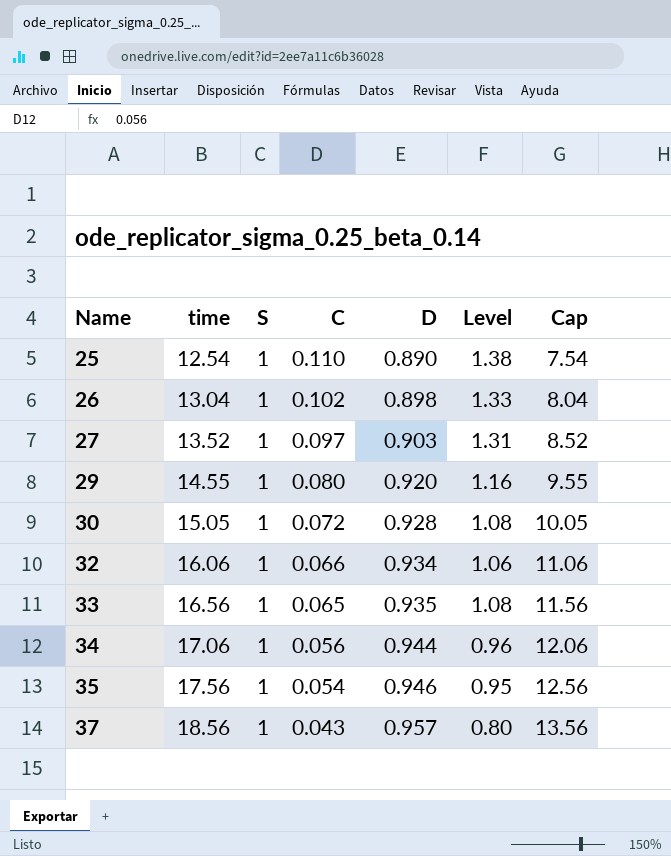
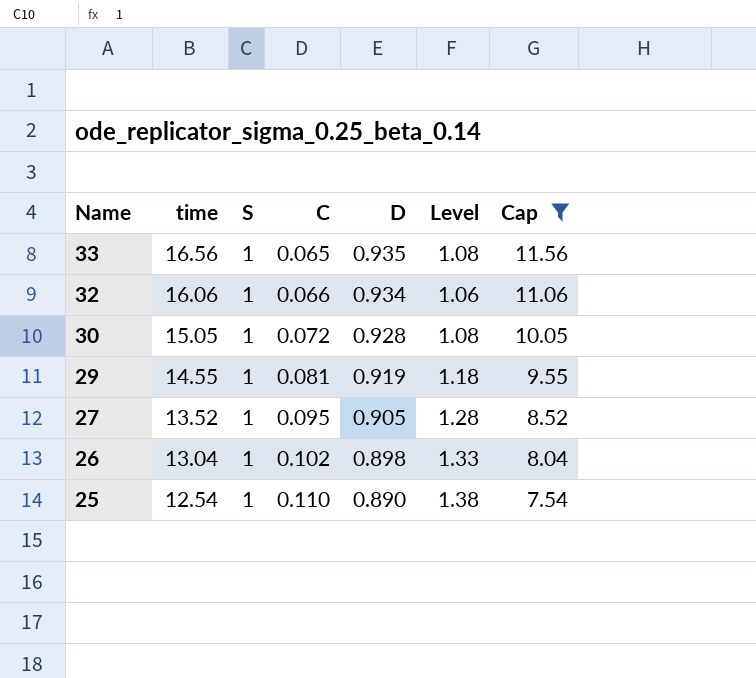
filter: none -> Cap <= 11.56
row order: Name ascending -> Name descending
29 | C: 0.080 -> 0.081
29 | D: 0.920 -> 0.919
29 | Level: 1.16 -> 1.18
27 | C: 0.097 -> 0.095
27 | D: 0.903 -> 0.905
27 | Level: 1.31 -> 1.28

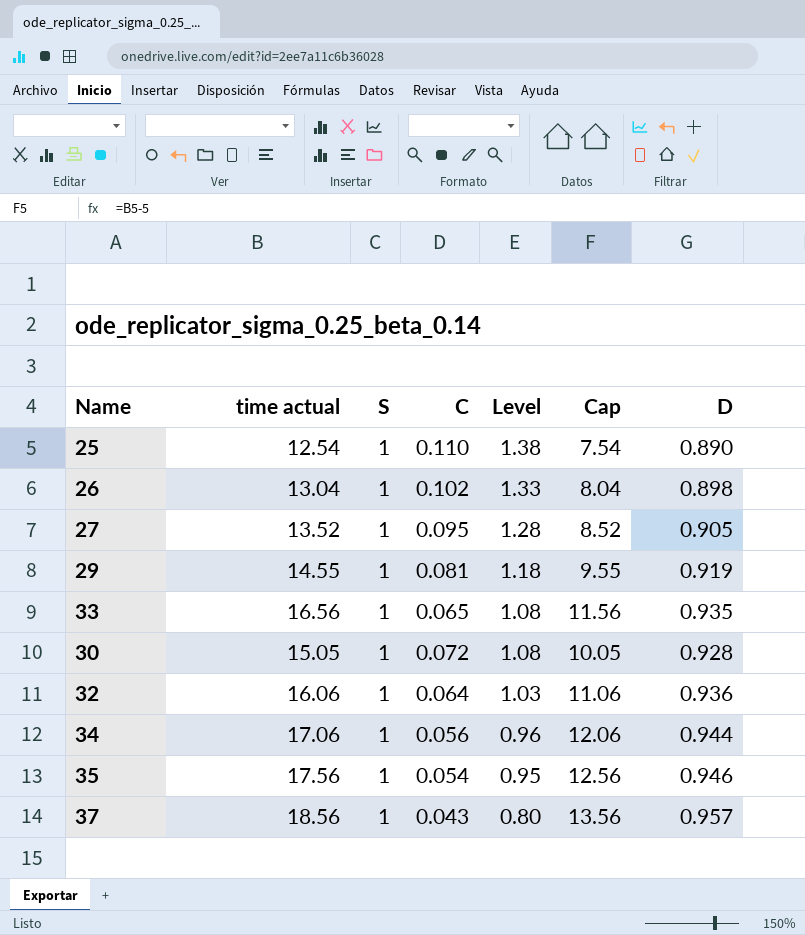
filter: Cap <= 11.56 -> none
row order: Name descending -> Level descending
column name: time -> time actual
column D | position: 5 -> 7
32 | C: 0.066 -> 0.064
32 | Level: 1.06 -> 1.03
32 | D: 0.934 -> 0.936

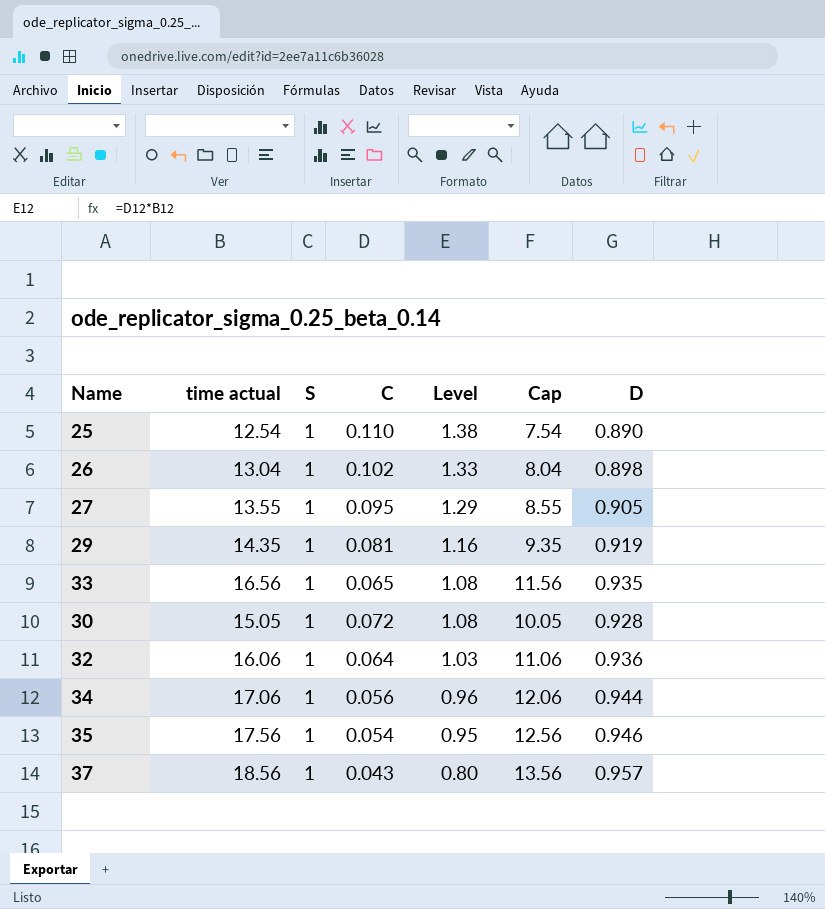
27 | time actual: 13.52 -> 13.55
27 | Level: 1.28 -> 1.29
27 | Cap: 8.52 -> 8.55
29 | time actual: 14.55 -> 14.35
29 | Level: 1.18 -> 1.16
29 | Cap: 9.55 -> 9.35

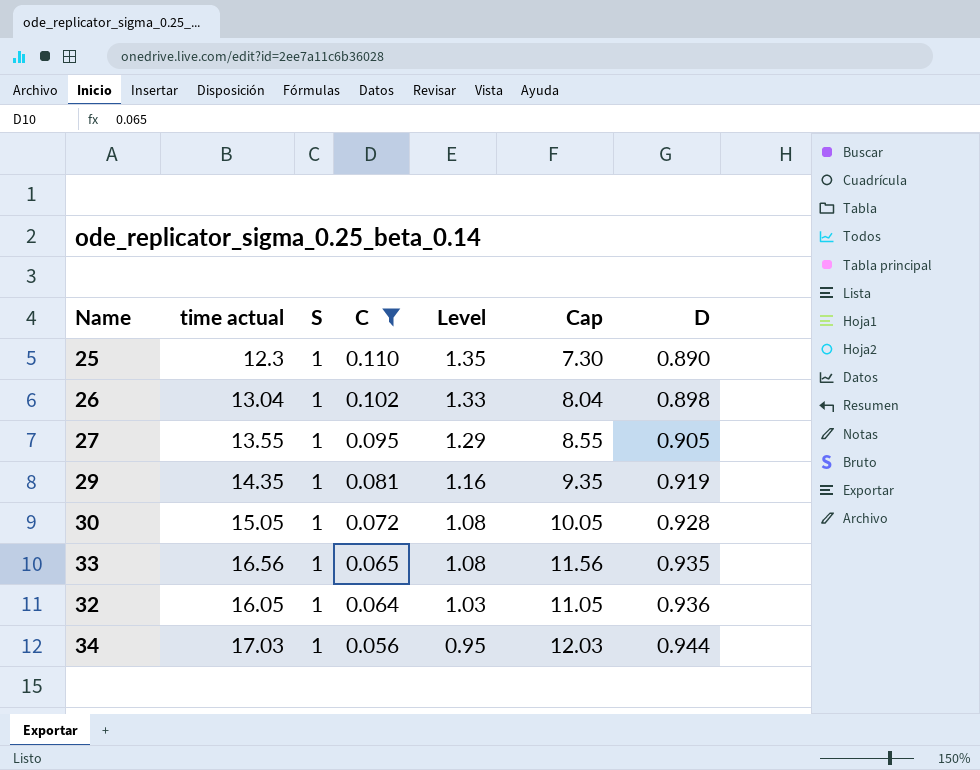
filter: none -> C >= 0.056
row order: Level descending -> C descending
25 | time actual: 12.54 -> 12.3
25 | Level: 1.38 -> 1.35
25 | Cap: 7.54 -> 7.30
32 | time actual: 16.06 -> 16.05
32 | Cap: 11.06 -> 11.05
34 | time actual: 17.06 -> 17.03
34 | Level: 0.96 -> 0.95
34 | Cap: 12.06 -> 12.03

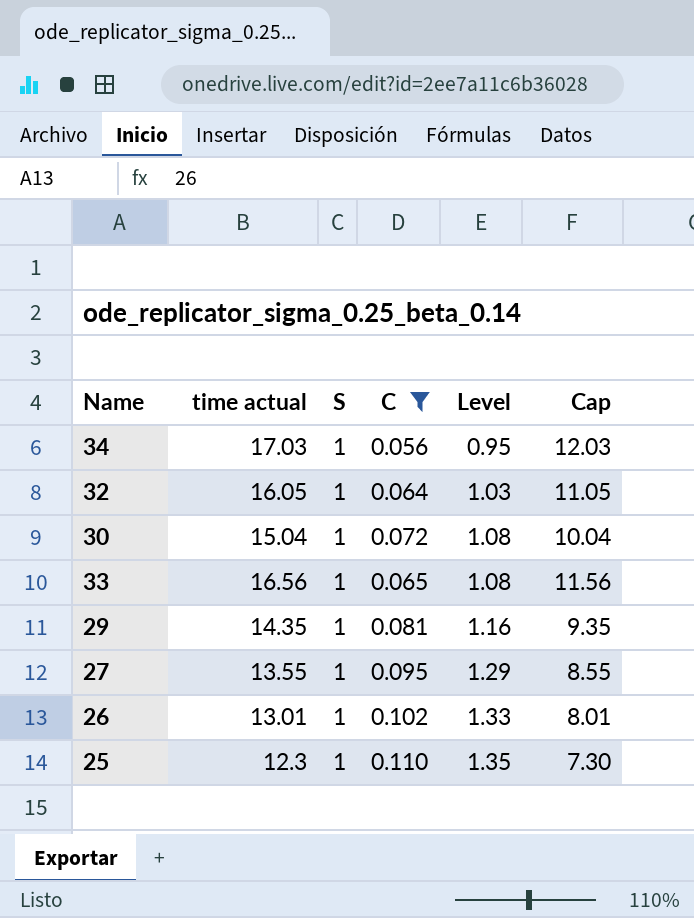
row order: C descending -> Level ascending
column D | formula: [S] - [C] -> none
30 | time actual: 15.05 -> 15.04
30 | Cap: 10.05 -> 10.04
26 | time actual: 13.04 -> 13.01
26 | Cap: 8.04 -> 8.01

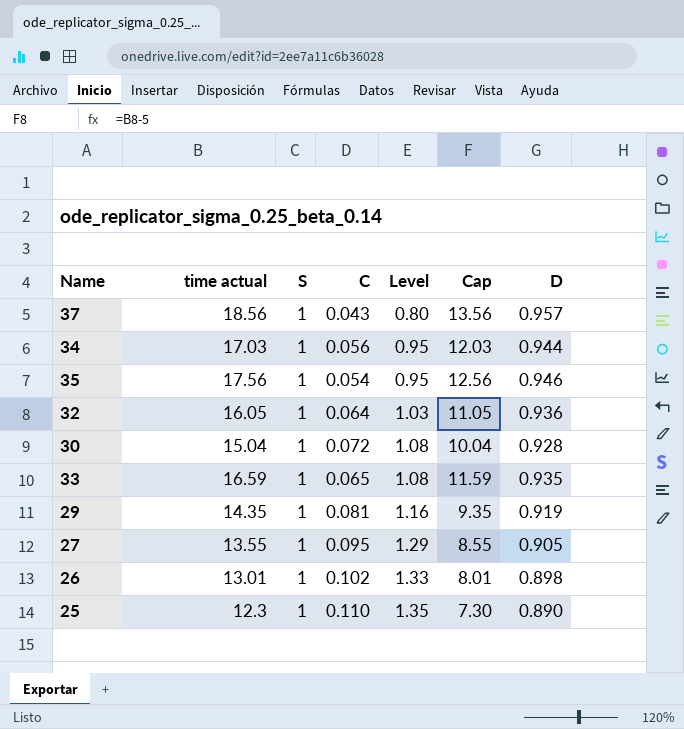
filter: C >= 0.056 -> none
column D | formula: none -> [S] - [C]
33 | time actual: 16.56 -> 16.59
33 | Cap: 11.56 -> 11.59

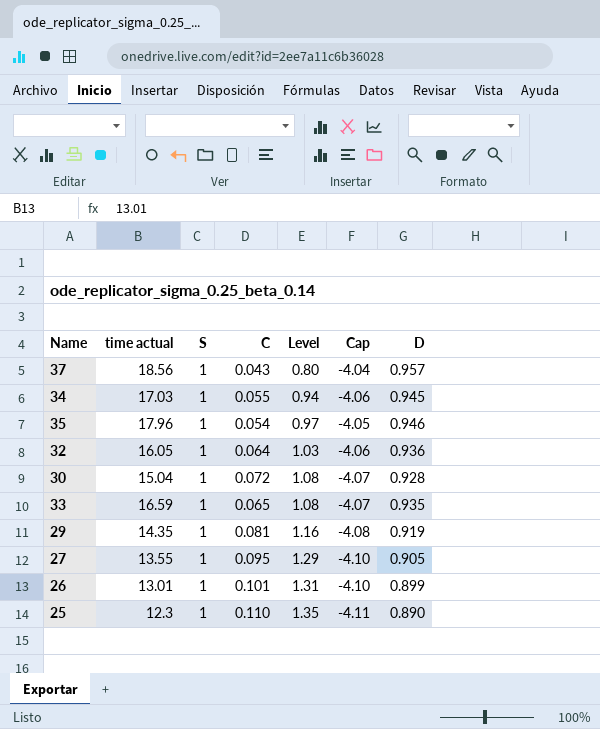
column Cap | formula: [time actual] - 5 -> [D] - 5
34 | C: 0.056 -> 0.055
34 | Level: 0.95 -> 0.94
34 | D: 0.944 -> 0.945
35 | time actual: 17.56 -> 17.96
35 | Level: 0.95 -> 0.97
26 | C: 0.102 -> 0.101
26 | Level: 1.33 -> 1.31
26 | D: 0.898 -> 0.899

